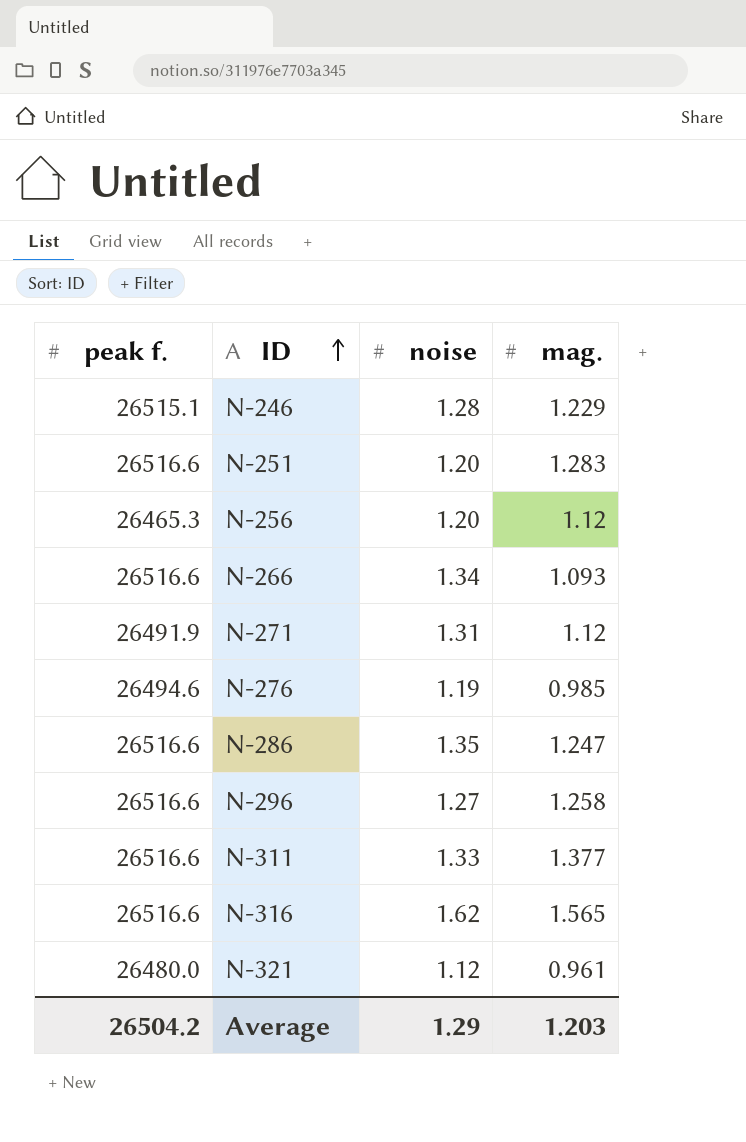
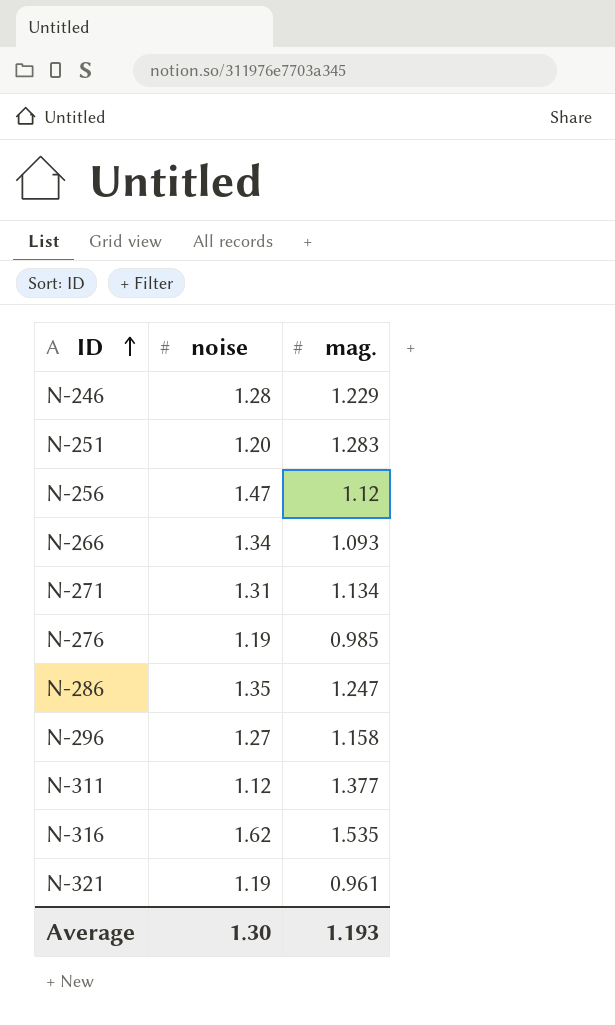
column peak f. | position: 1 -> none
N-256 | noise: 1.20 -> 1.47
N-271 | mag.: 1.12 -> 1.134
N-296 | mag.: 1.258 -> 1.158
N-311 | noise: 1.33 -> 1.12
N-316 | mag.: 1.565 -> 1.535
N-321 | noise: 1.12 -> 1.19
Average | noise: 1.29 -> 1.30
Average | mag.: 1.203 -> 1.193

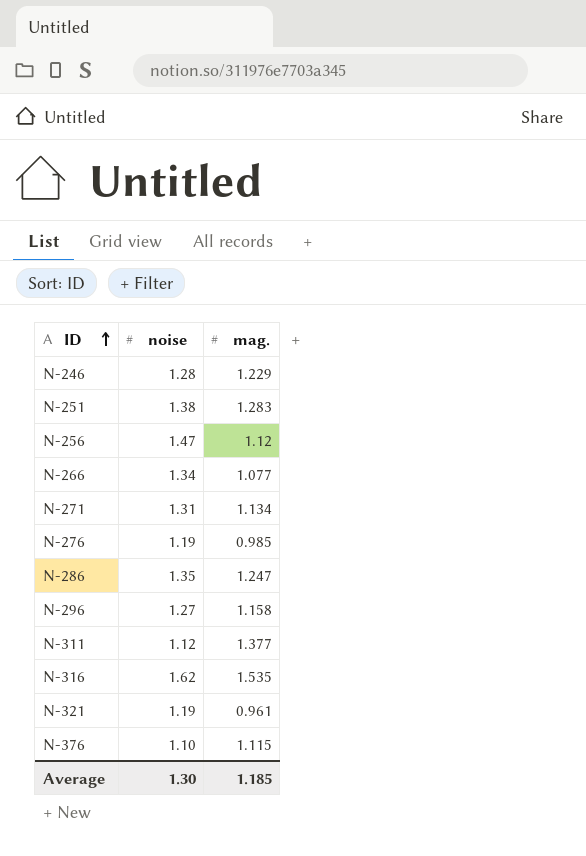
N-251 | noise: 1.20 -> 1.38
N-266 | mag.: 1.093 -> 1.077
row N-376: none -> 1.10 | 1.115
Average | mag.: 1.193 -> 1.185

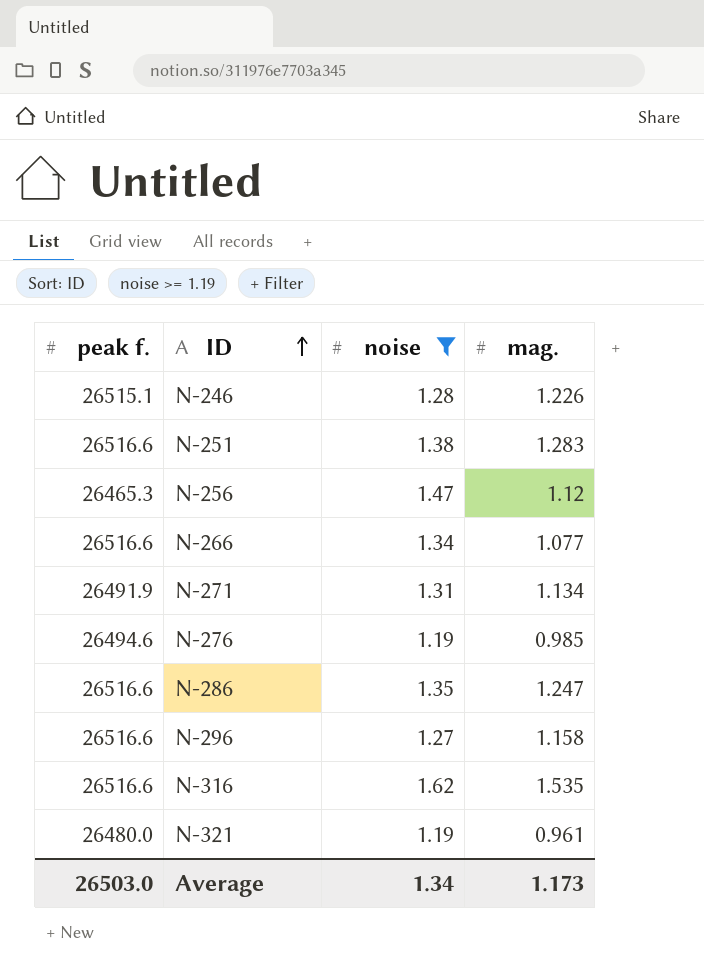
filter: none -> noise >= 1.19
column peak f. | position: none -> 1
N-246 | mag.: 1.229 -> 1.226
Average | noise: 1.30 -> 1.34
Average | mag.: 1.185 -> 1.173

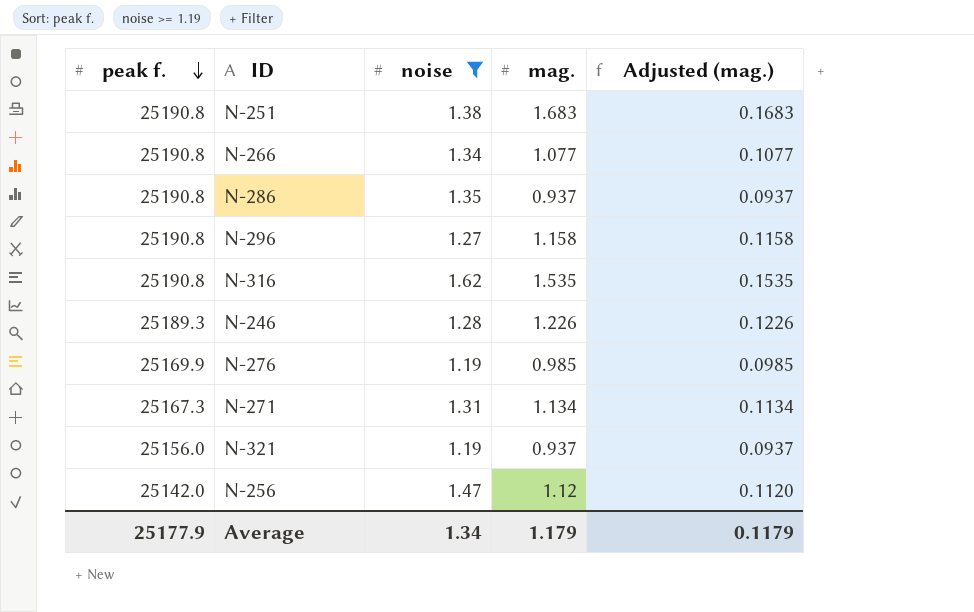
row order: ID ascending -> peak f. descending
column Adjusted (mag.) | formula: none -> [mag.] * 0.1
N-251 | peak f.: 26516.6 -> 25190.8
N-251 | mag.: 1.283 -> 1.683
N-266 | peak f.: 26516.6 -> 25190.8
N-286 | peak f.: 26516.6 -> 25190.8
N-286 | mag.: 1.247 -> 0.937
N-296 | peak f.: 26516.6 -> 25190.8
N-316 | peak f.: 26516.6 -> 25190.8
N-246 | peak f.: 26515.1 -> 25189.3
N-276 | peak f.: 26494.6 -> 25169.9
N-271 | peak f.: 26491.9 -> 25167.3
N-321 | peak f.: 26480.0 -> 25156.0
N-321 | mag.: 0.961 -> 0.937
N-256 | peak f.: 26465.3 -> 25142.0
Average | peak f.: 26503.0 -> 25177.9
Average | mag.: 1.173 -> 1.179

